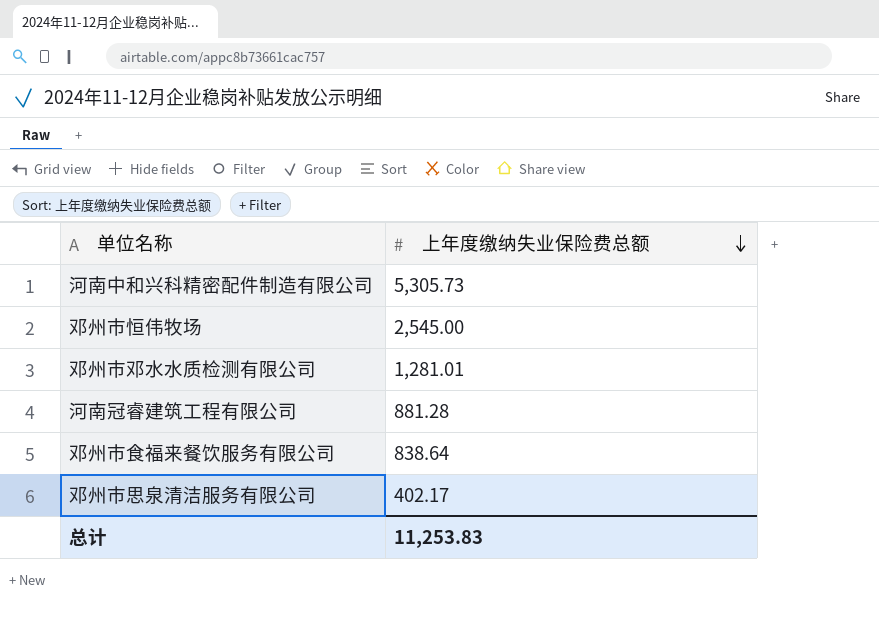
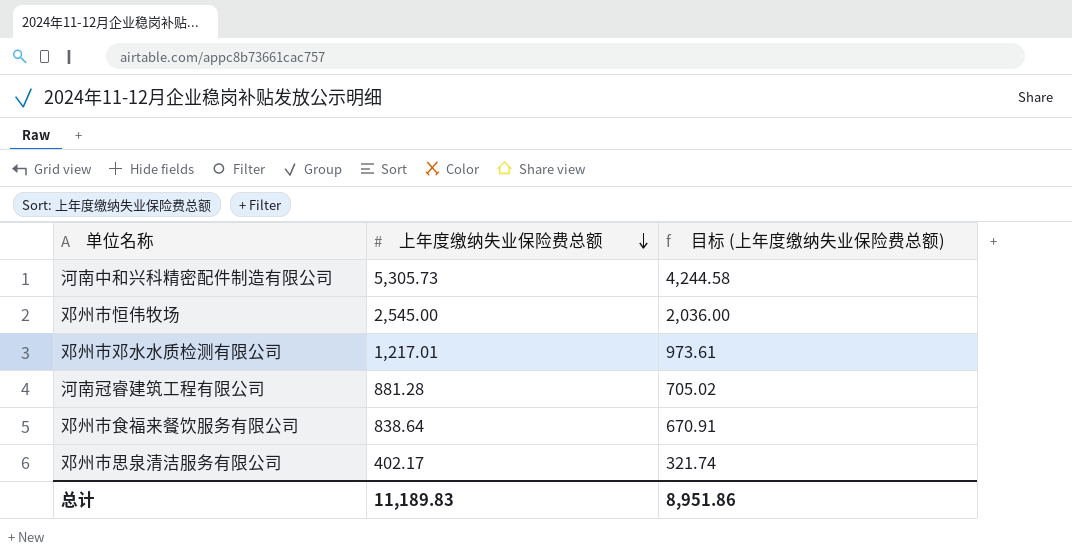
column 目标 (上年度缴纳失业保险费总额) | formula: none -> [上年度缴纳失业保险费总额] * 0.8
邓州市邓水水质检测有限公司 | 上年度缴纳失业保险费总额: 1,281.01 -> 1,217.01
总计 | 上年度缴纳失业保险费总额: 11,253.83 -> 11,189.83

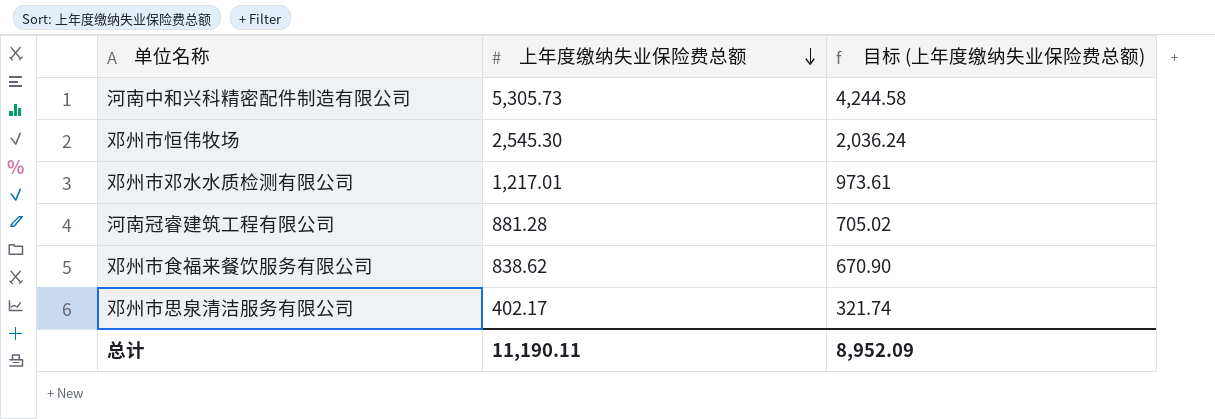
邓州市恒伟牧场 | 上年度缴纳失业保险费总额: 2,545.00 -> 2,545.30
邓州市恒伟牧场 | 目标 (上年度缴纳失业保险费总额): 2,036.00 -> 2,036.24
邓州市食福来餐饮服务有限公司 | 上年度缴纳失业保险费总额: 838.64 -> 838.62
邓州市食福来餐饮服务有限公司 | 目标 (上年度缴纳失业保险费总额): 670.91 -> 670.90
总计 | 上年度缴纳失业保险费总额: 11,189.83 -> 11,190.11
总计 | 目标 (上年度缴纳失业保险费总额): 8,951.86 -> 8,952.09

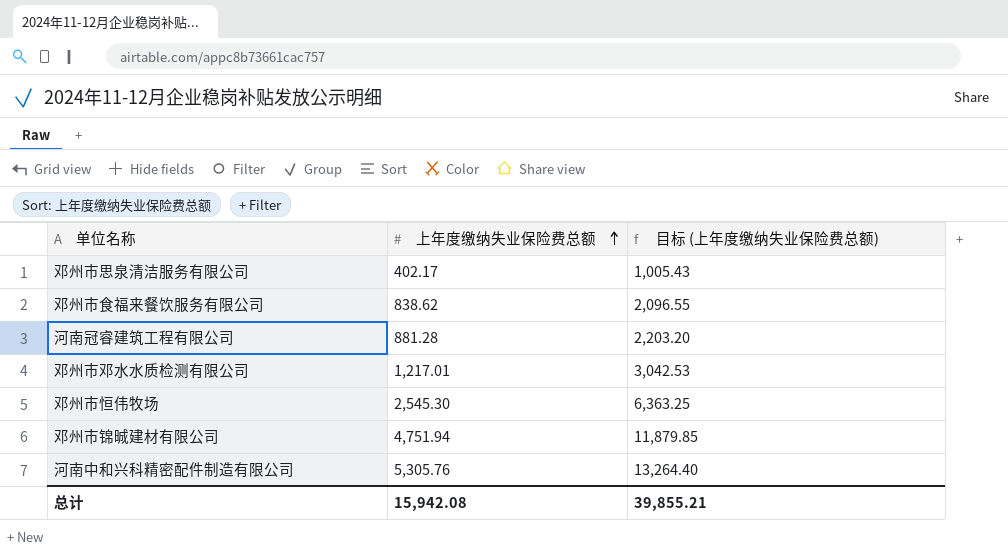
row order: 上年度缴纳失业保险费总额 descending -> 上年度缴纳失业保险费总额 ascending
column 目标 (上年度缴纳失业保险费总额) | formula: [上年度缴纳失业保险费总额] * 0.8 -> [上年度缴纳失业保险费总额] * 2.5
row 邓州市锦晠建材有限公司: none -> 4,751.94 | 11,879.85
河南中和兴科精密配件制造有限公司 | 上年度缴纳失业保险费总额: 5,305.73 -> 5,305.76
总计 | 上年度缴纳失业保险费总额: 11,190.11 -> 15,942.08
总计 | 目标 (上年度缴纳失业保险费总额): 8,952.09 -> 39,855.21

